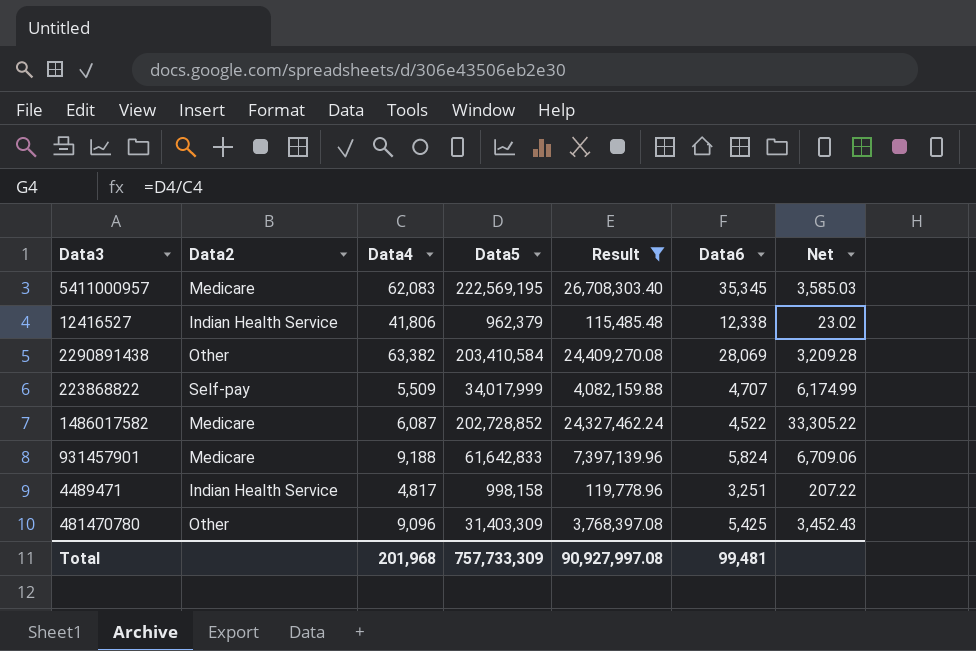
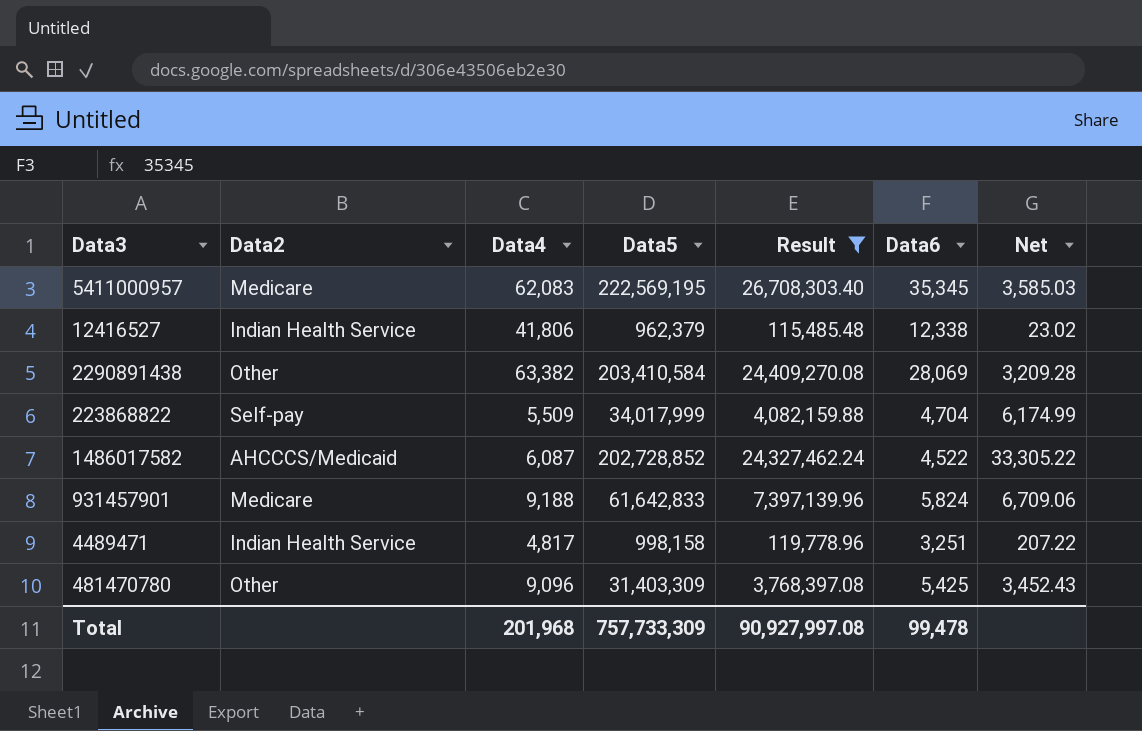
223868822 | Data6: 4,707 -> 4,704
1486017582 | Data2: Medicare -> AHCCCS/Medicaid
Total | Data6: 99,481 -> 99,478

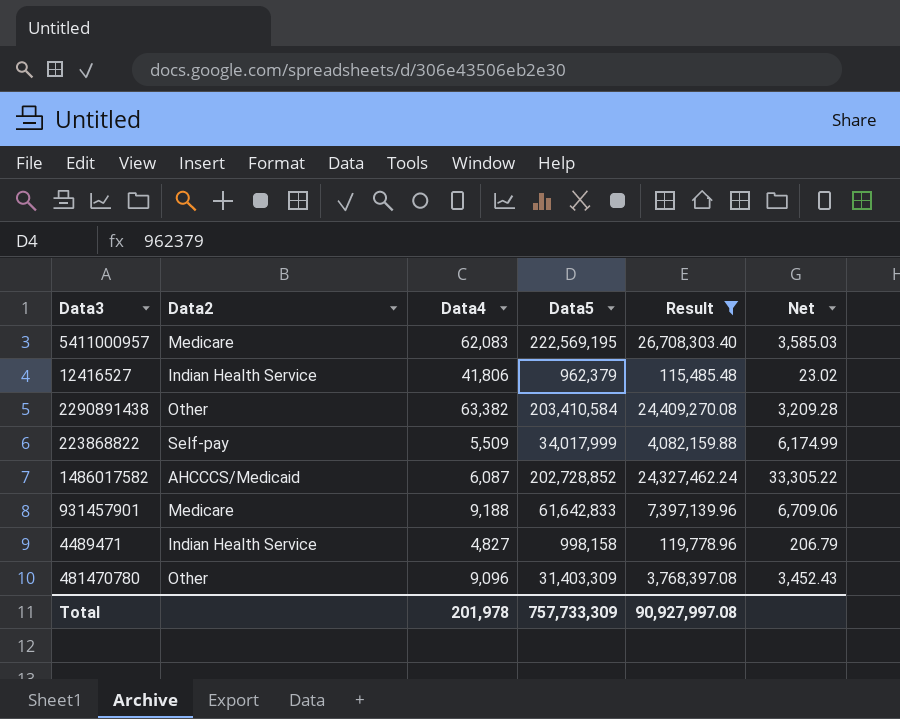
column Data6 | position: 6 -> none
4489471 | Data4: 4,817 -> 4,827
4489471 | Net: 207.22 -> 206.79
Total | Data4: 201,968 -> 201,978

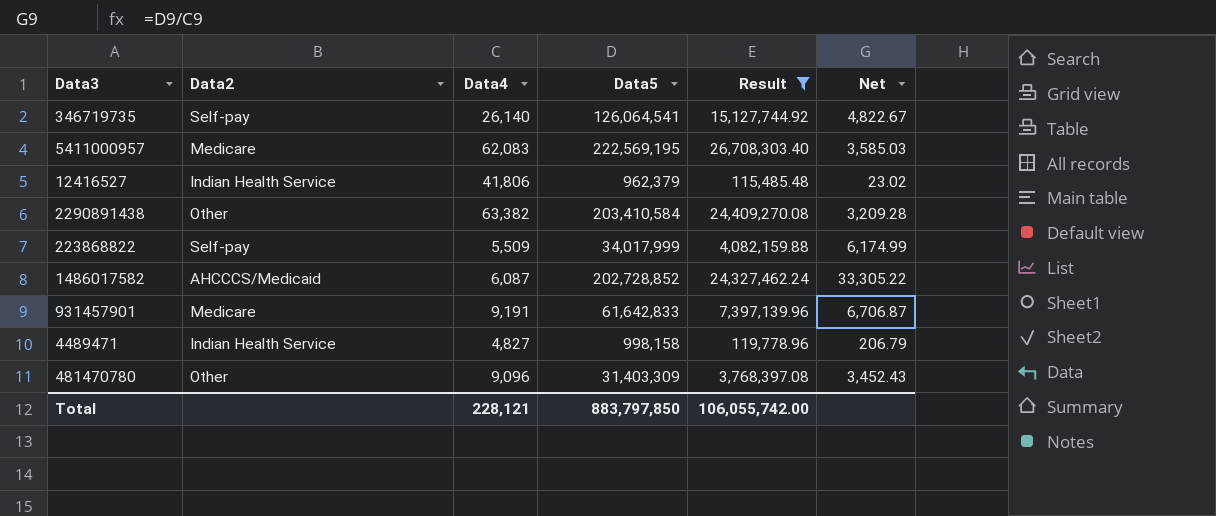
row 346719735: none -> Self-pay | 26,140 | 126,064,541 | 15,127,744.92 | 4,822.67
931457901 | Data4: 9,188 -> 9,191
931457901 | Net: 6,709.06 -> 6,706.87
Total | Data4: 201,978 -> 228,121
Total | Data5: 757,733,309 -> 883,797,850
Total | Result: 90,927,997.08 -> 106,055,742.00

